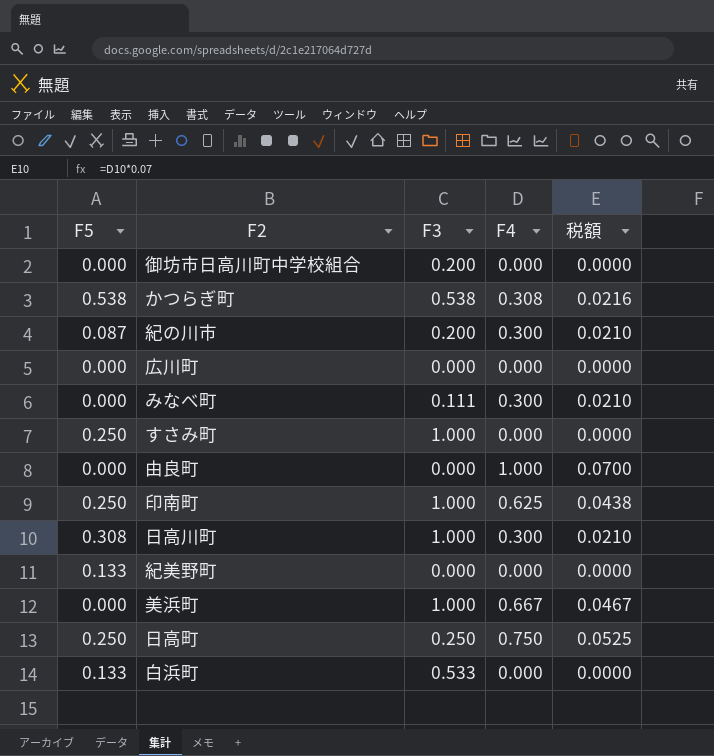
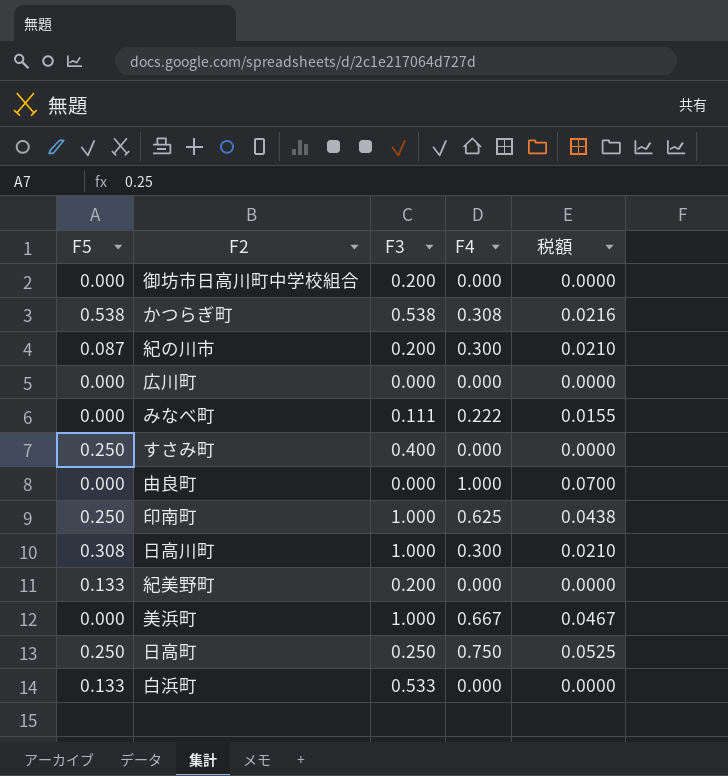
みなべ町 | F4: 0.300 -> 0.222
みなべ町 | 税額: 0.0210 -> 0.0155
すさみ町 | F3: 1.000 -> 0.400
紀美野町 | F3: 0.000 -> 0.200

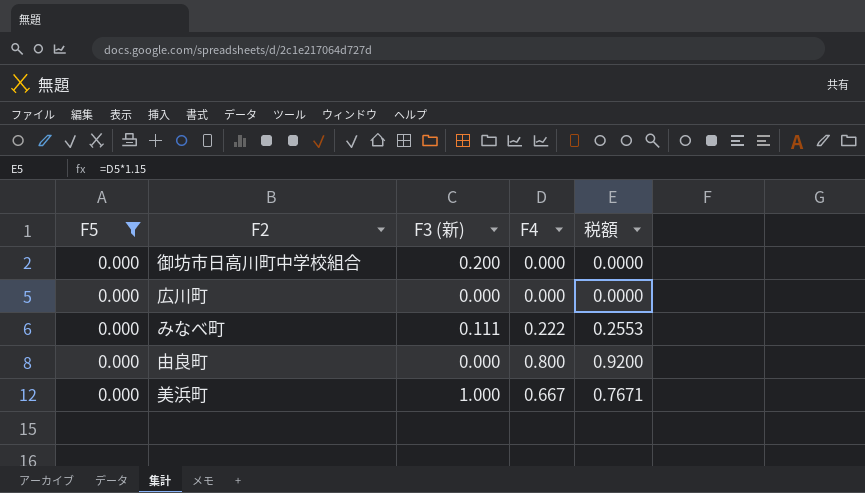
filter: none -> F5 = 0.000
column name: F3 -> F3 (新)
column 税額 | formula: [F4] * 0.07 -> [F4] * 1.15
由良町 | F4: 1.000 -> 0.800

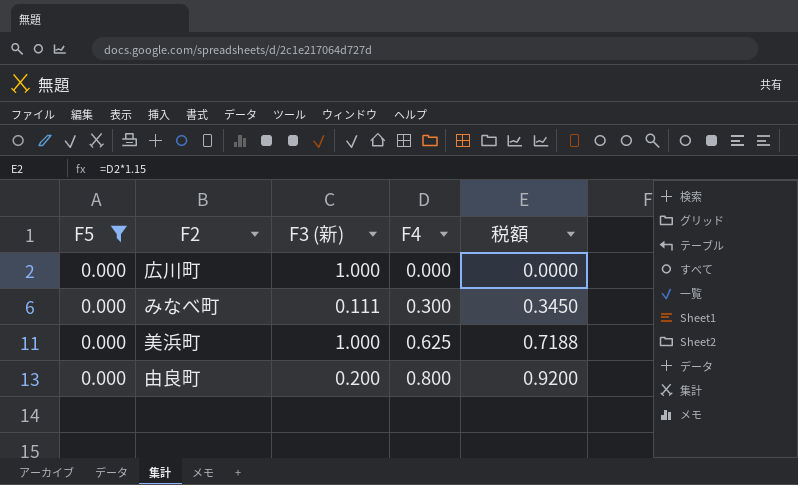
row order: none -> F4 ascending
row 御坊市日高川町中学校組合: 0.000 | 0.200 | 0.000 | 0.0000 -> none
広川町 | F3 (新): 0.000 -> 1.000
みなべ町 | F4: 0.222 -> 0.300
みなべ町 | 税額: 0.2553 -> 0.3450
美浜町 | F4: 0.667 -> 0.625
美浜町 | 税額: 0.7671 -> 0.7188
由良町 | F3 (新): 0.000 -> 0.200

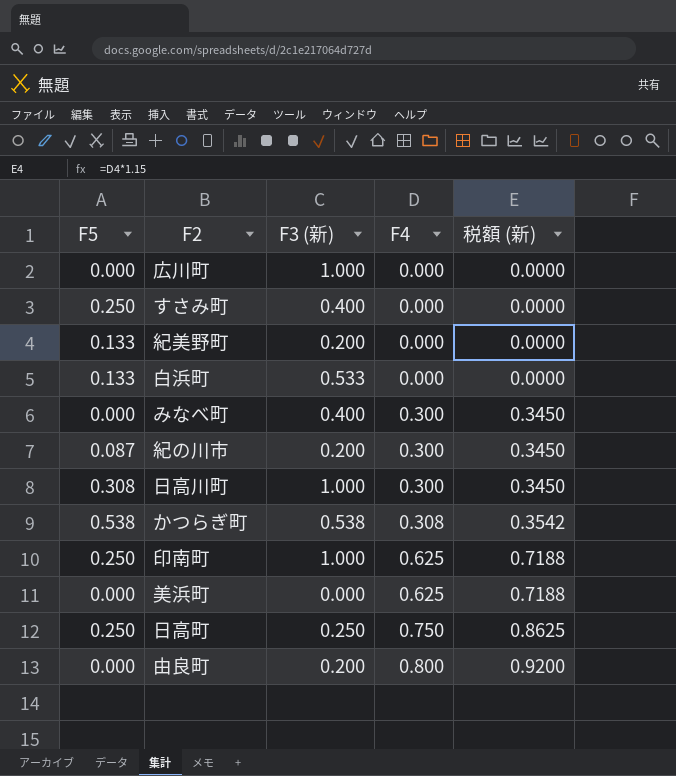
filter: F5 = 0.000 -> none
column name: 税額 -> 税額 (新)
みなべ町 | F3 (新): 0.111 -> 0.400
美浜町 | F3 (新): 1.000 -> 0.000

